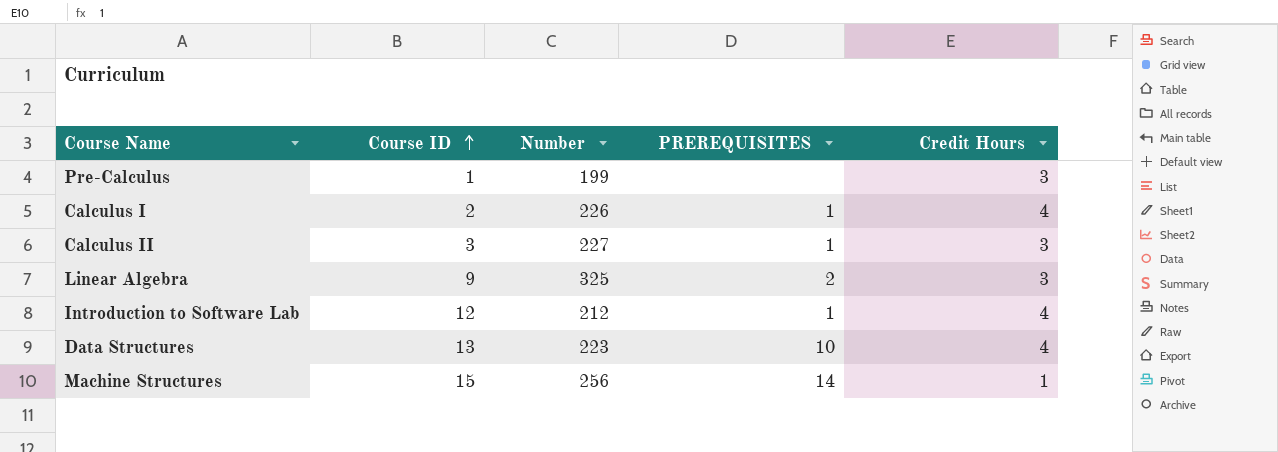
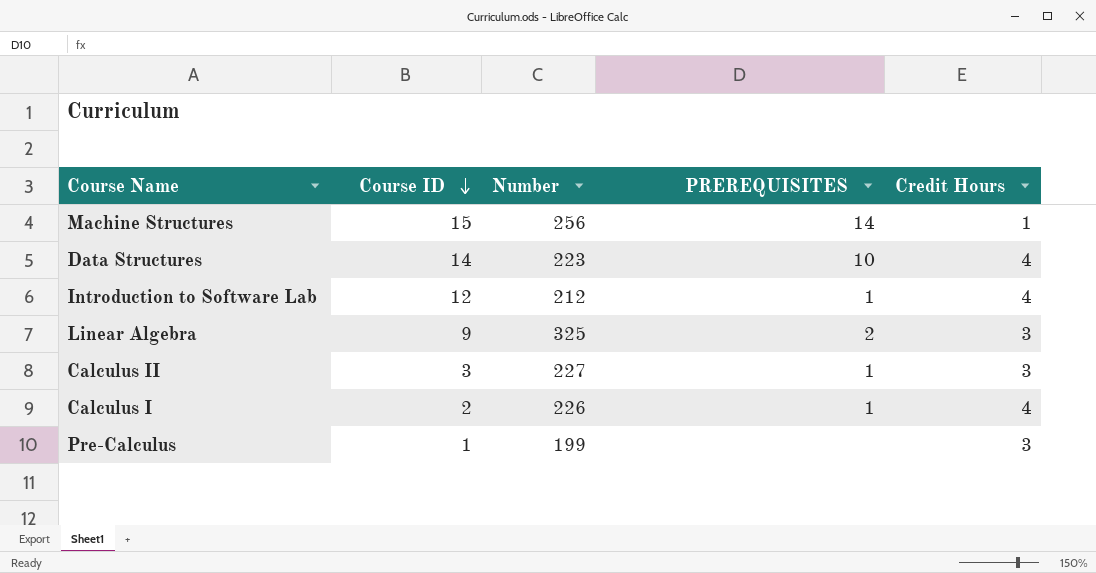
row order: Course ID ascending -> Course ID descending
Data Structures | Course ID: 13 -> 14

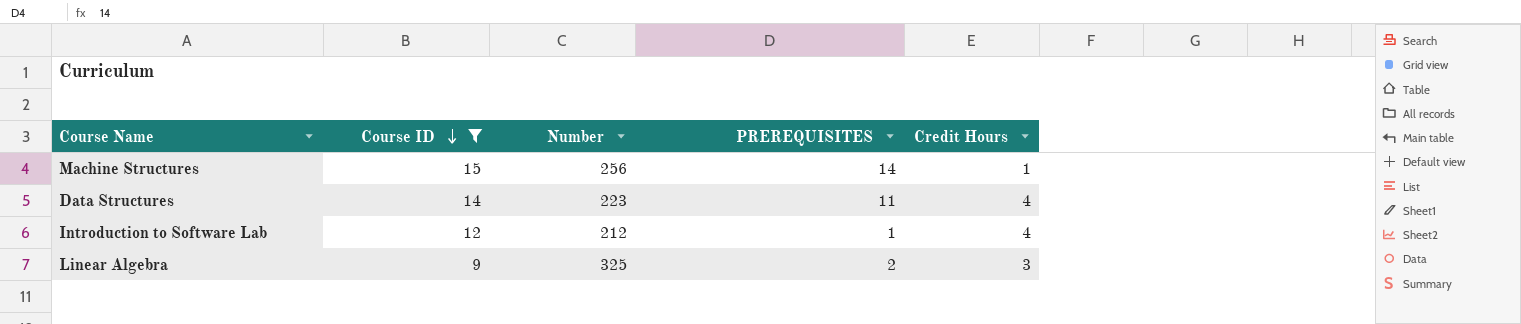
filter: none -> Course ID >= 9
Data Structures | PREREQUISITES: 10 -> 11

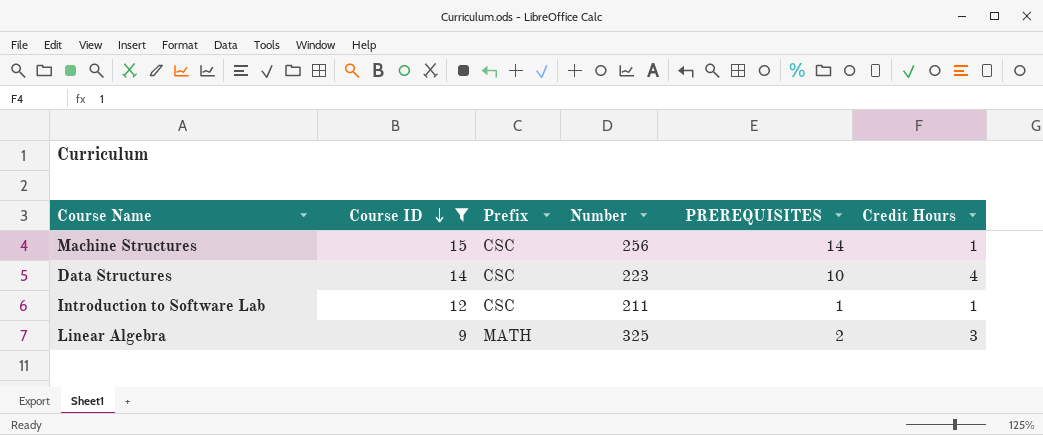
column Prefix | position: none -> 3
Data Structures | PREREQUISITES: 11 -> 10
Introduction to Software Lab | Number: 212 -> 211
Introduction to Software Lab | Credit Hours: 4 -> 1

